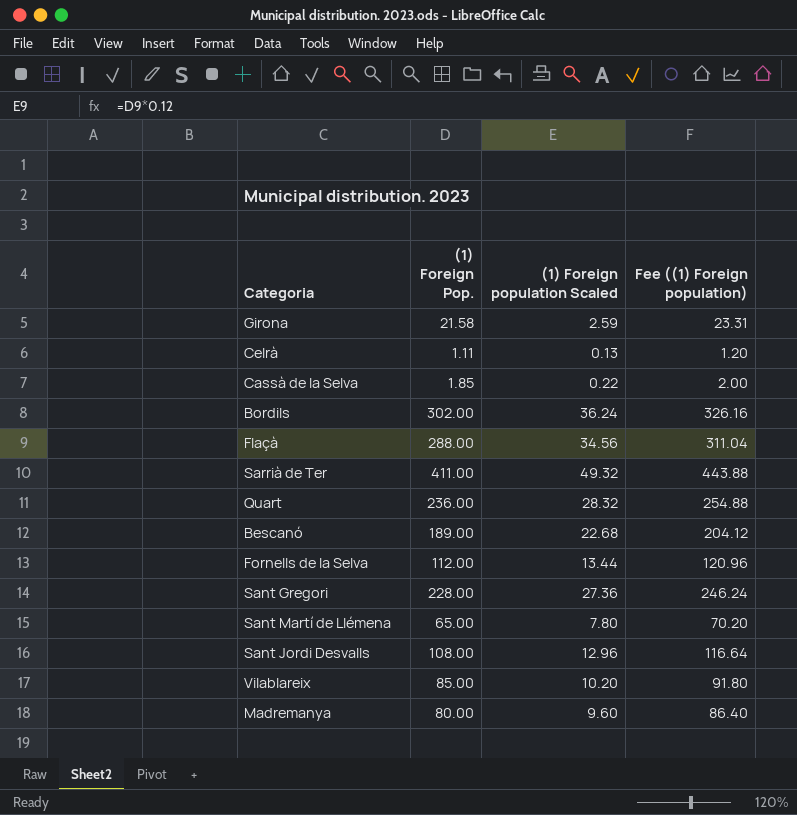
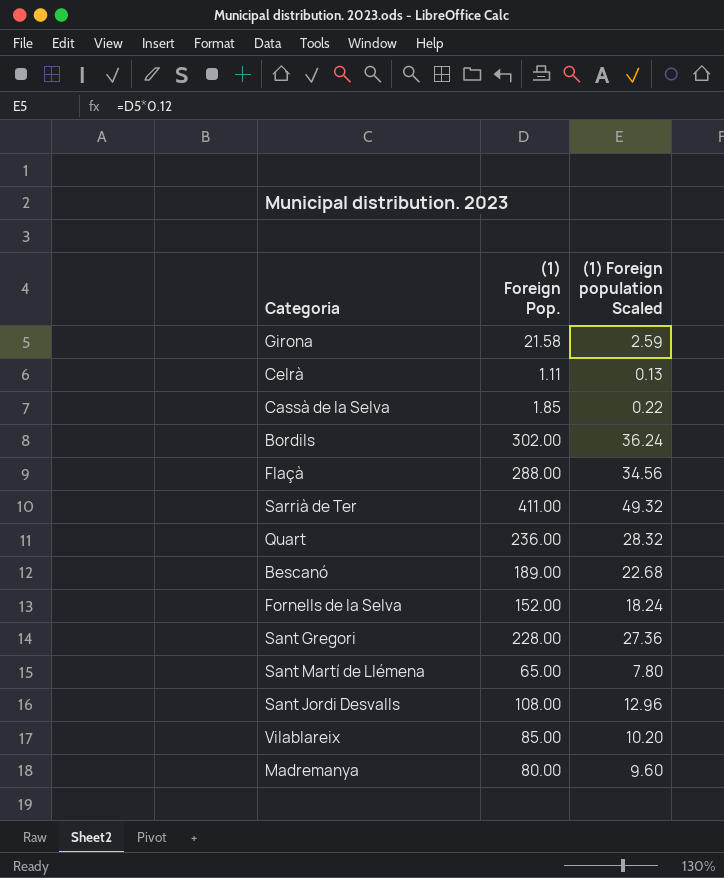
column Fee ((1) Foreign population) | formula: [(1) Foreign Pop.] * 1.08 -> none
Fornells de la Selva | (1) Foreign Pop.: 112.00 -> 152.00
Fornells de la Selva | (1) Foreign population Scaled: 13.44 -> 18.24

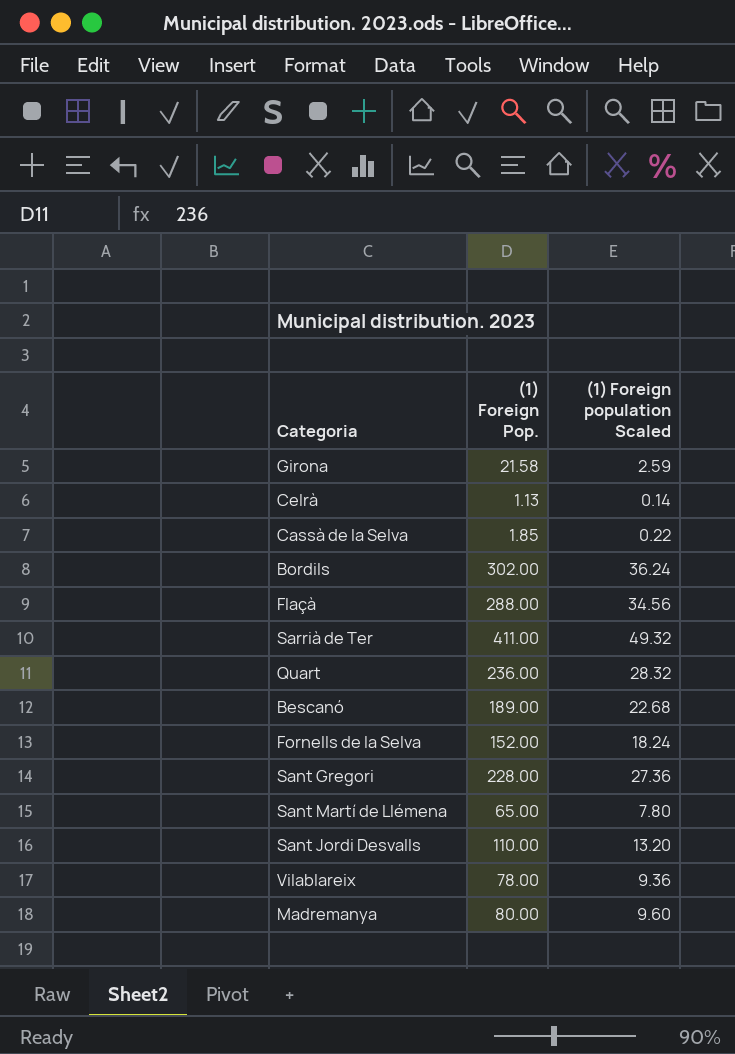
Celrà | (1) Foreign Pop.: 1.11 -> 1.13
Celrà | (1) Foreign population Scaled: 0.13 -> 0.14
Sant Jordi Desvalls | (1) Foreign Pop.: 108.00 -> 110.00
Sant Jordi Desvalls | (1) Foreign population Scaled: 12.96 -> 13.20
Vilablareix | (1) Foreign Pop.: 85.00 -> 78.00
Vilablareix | (1) Foreign population Scaled: 10.20 -> 9.36

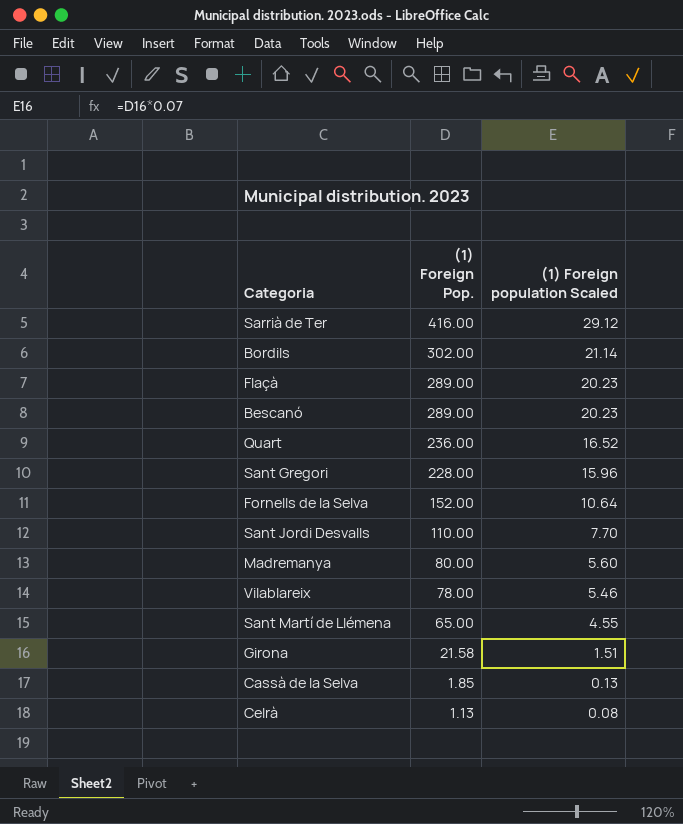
row order: none -> (1) Foreign Pop. descending
column (1) Foreign population Scaled | formula: [(1) Foreign Pop.] * 0.12 -> [(1) Foreign Pop.] * 0.07
Sarrià de Ter | (1) Foreign Pop.: 411.00 -> 416.00
Flaçà | (1) Foreign Pop.: 288.00 -> 289.00
Bescanó | (1) Foreign Pop.: 189.00 -> 289.00

